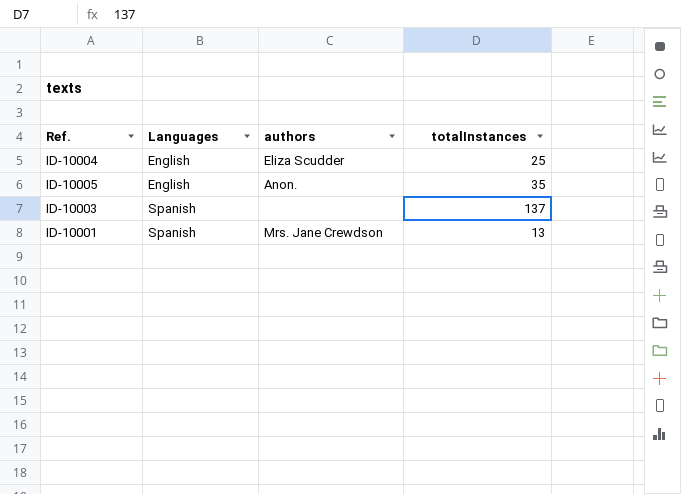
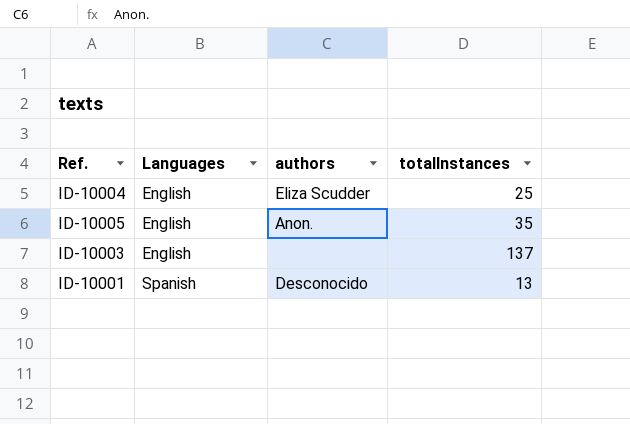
ID-10003 | Languages: Spanish -> English
ID-10001 | authors: Mrs. Jane Crewdson -> Desconocido

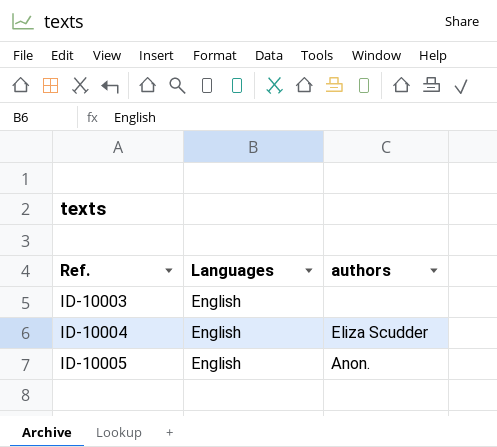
row order: Languages ascending -> Ref. ascending
column totalInstances | position: 4 -> none
row ID-10001: Spanish | Desconocido | 13 -> none

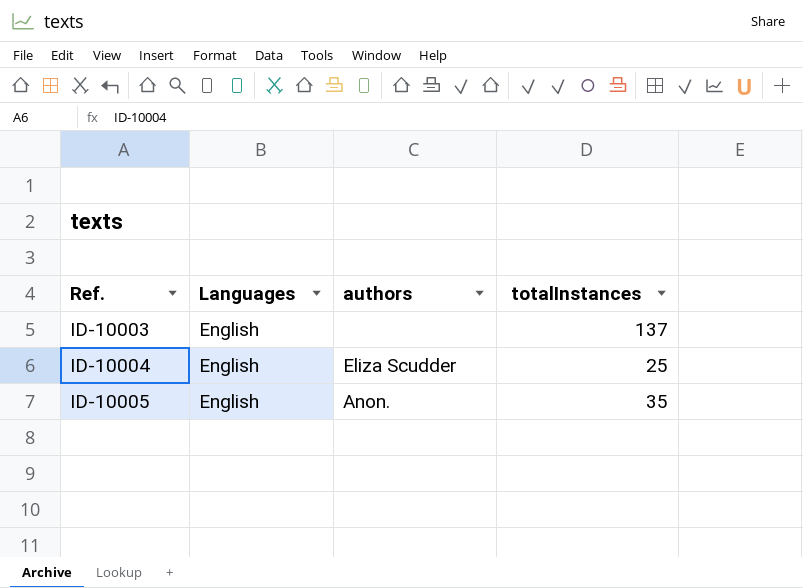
column totalInstances | position: none -> 4

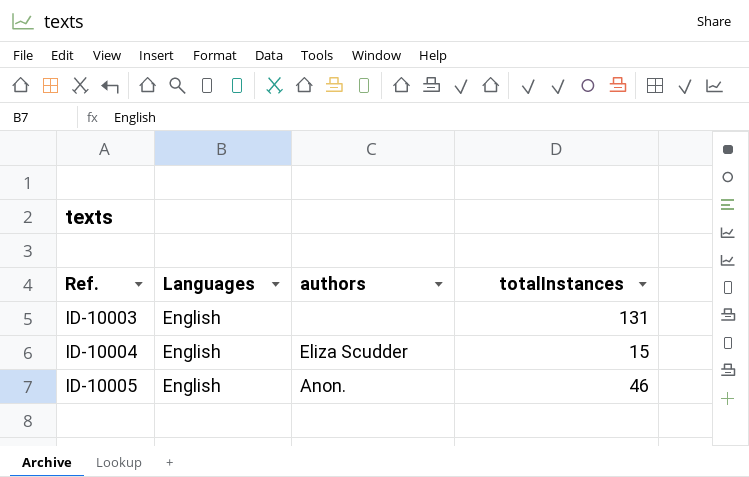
ID-10003 | totalInstances: 137 -> 131
ID-10004 | totalInstances: 25 -> 15
ID-10005 | totalInstances: 35 -> 46

